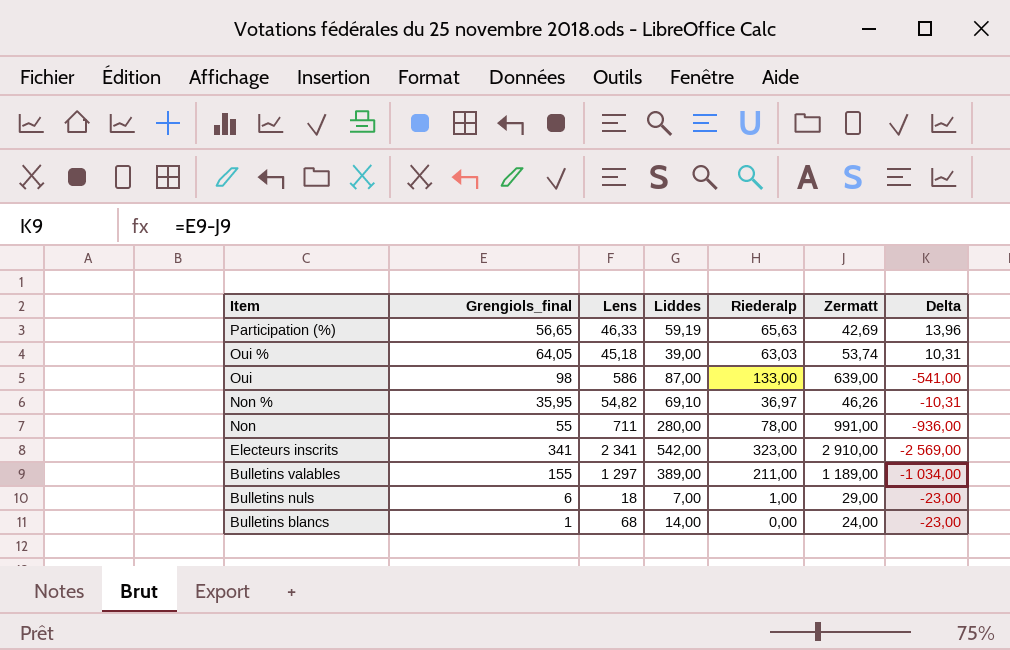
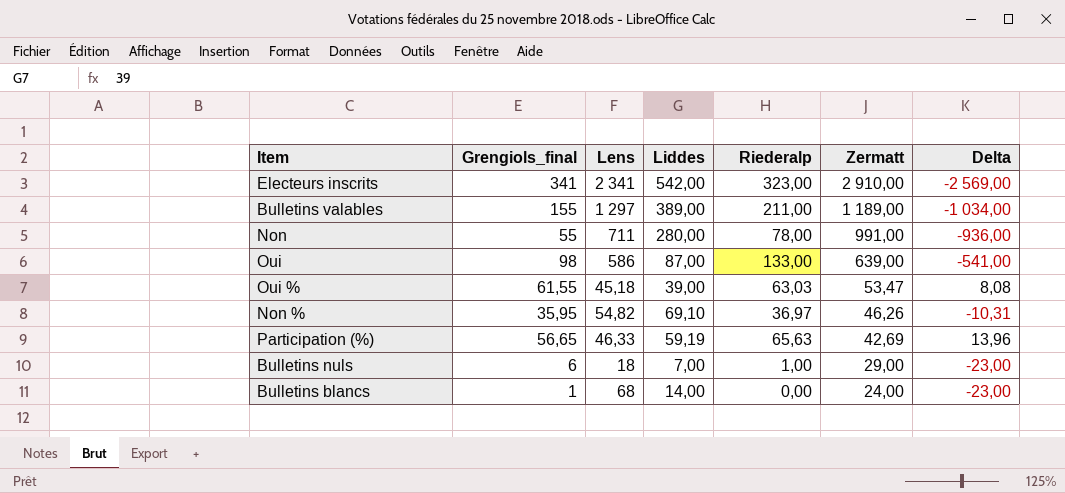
row order: Item descending -> Zermatt descending
Oui % | Grengiols_final: 64,05 -> 61,55
Oui % | Zermatt: 53,74 -> 53,47
Oui % | Delta: 10,31 -> 8,08

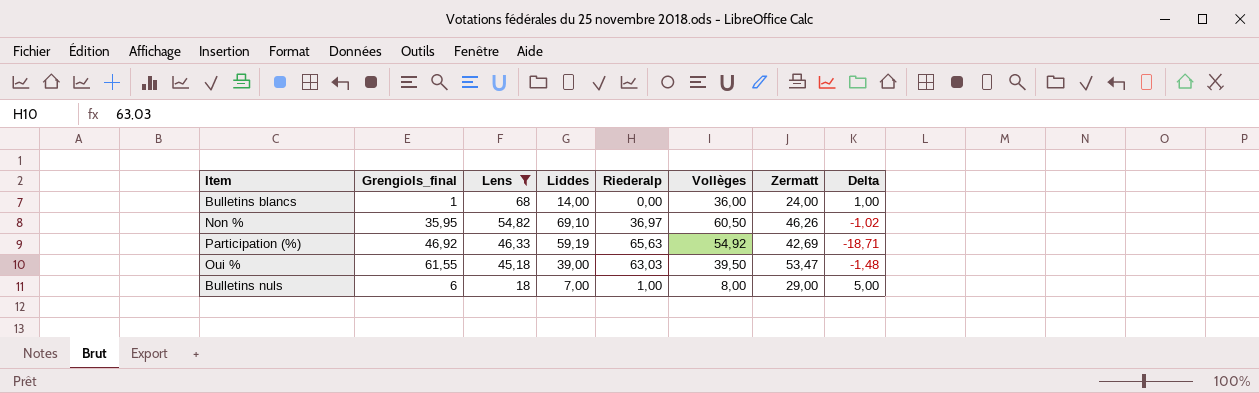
filter: none -> Lens <= 68
row order: Zermatt descending -> Lens descending
column Vollèges | position: none -> 6
column Delta | formula: [Grengiols_final] - [Zermatt] -> [Grengiols_final] - [Riederalp]
Participation (%) | Grengiols_final: 56,65 -> 46,92

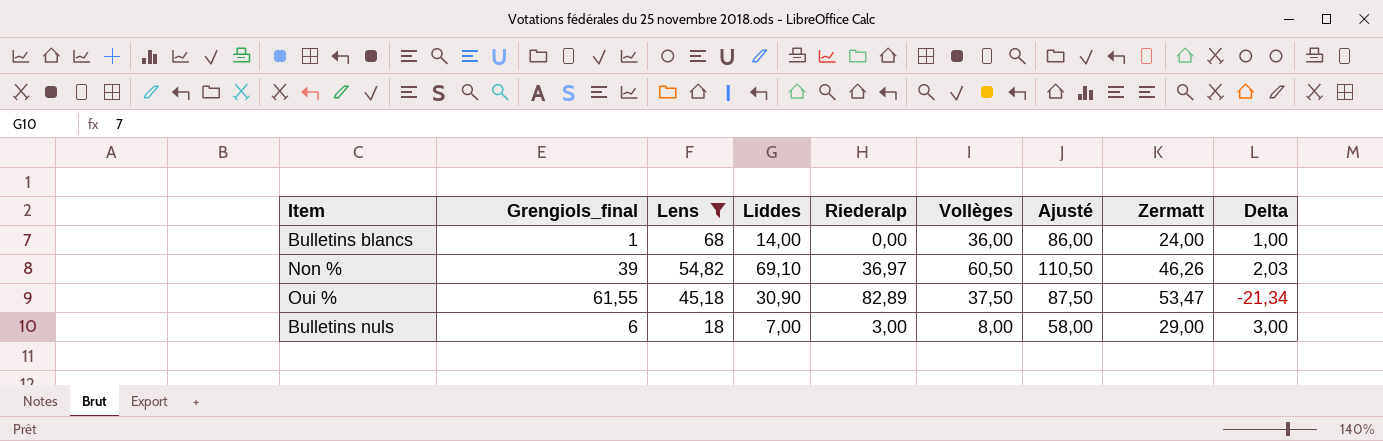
column Ajusté | formula: none -> [Vollèges] + 50
row Participation (%): 46,92 | 46,33 | 59,19 | 65,63 | 54,92 | 42,69 | -18,71 -> none
Non % | Grengiols_final: 35,95 -> 39
Non % | Delta: -1,02 -> 2,03
Oui % | Liddes: 39,00 -> 30,90
Oui % | Riederalp: 63,03 -> 82,89
Oui % | Vollèges: 39,50 -> 37,50
Oui % | Delta: -1,48 -> -21,34
Bulletins nuls | Riederalp: 1,00 -> 3,00
Bulletins nuls | Delta: 5,00 -> 3,00

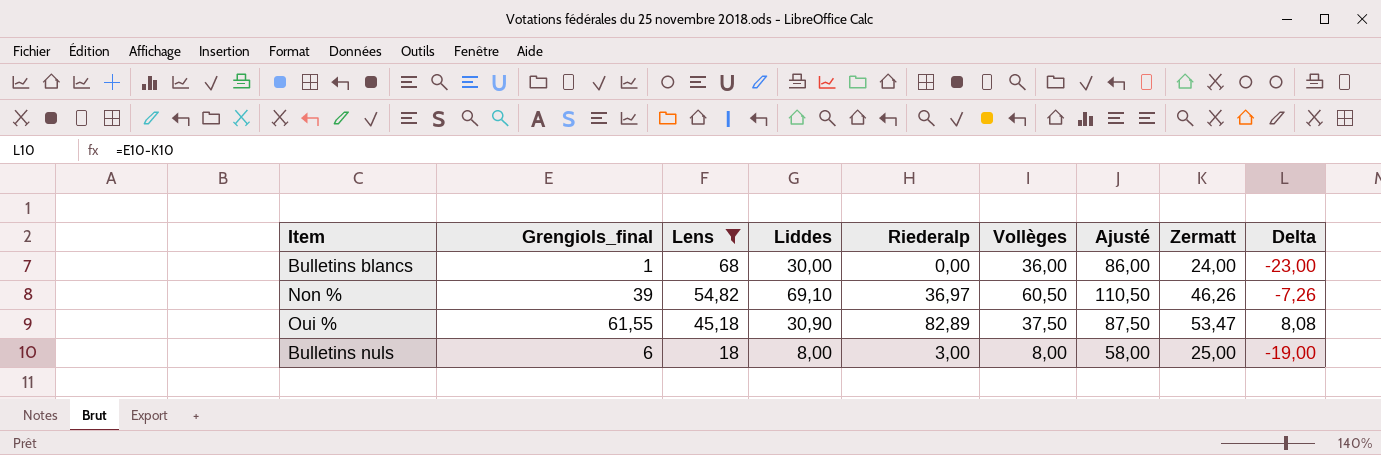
column Delta | formula: [Grengiols_final] - [Riederalp] -> [Grengiols_final] - [Zermatt]
Bulletins blancs | Liddes: 14,00 -> 30,00
Bulletins nuls | Liddes: 7,00 -> 8,00
Bulletins nuls | Zermatt: 29,00 -> 25,00

